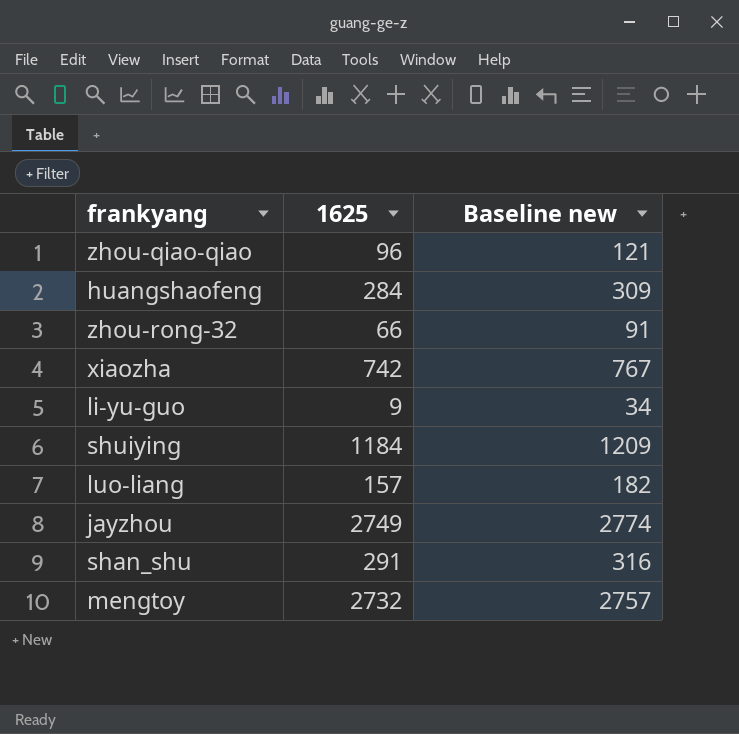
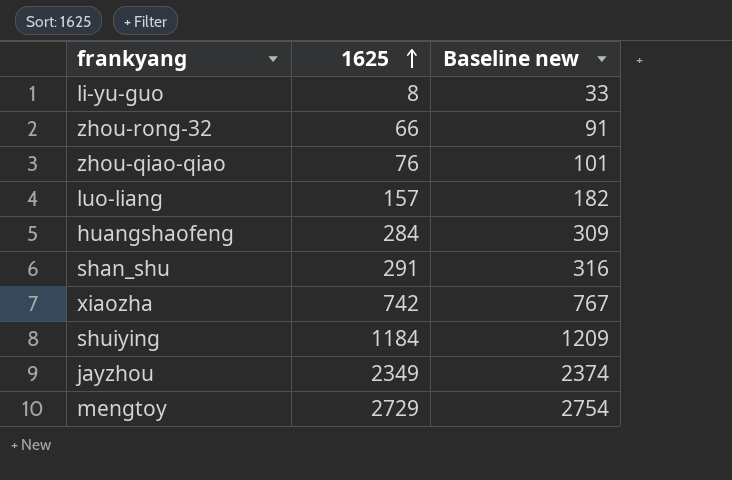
row order: none -> 1625 ascending
li-yu-guo | 1625: 9 -> 8
li-yu-guo | Baseline new: 34 -> 33
zhou-qiao-qiao | 1625: 96 -> 76
zhou-qiao-qiao | Baseline new: 121 -> 101
jayzhou | 1625: 2749 -> 2349
jayzhou | Baseline new: 2774 -> 2374
mengtoy | 1625: 2732 -> 2729
mengtoy | Baseline new: 2757 -> 2754

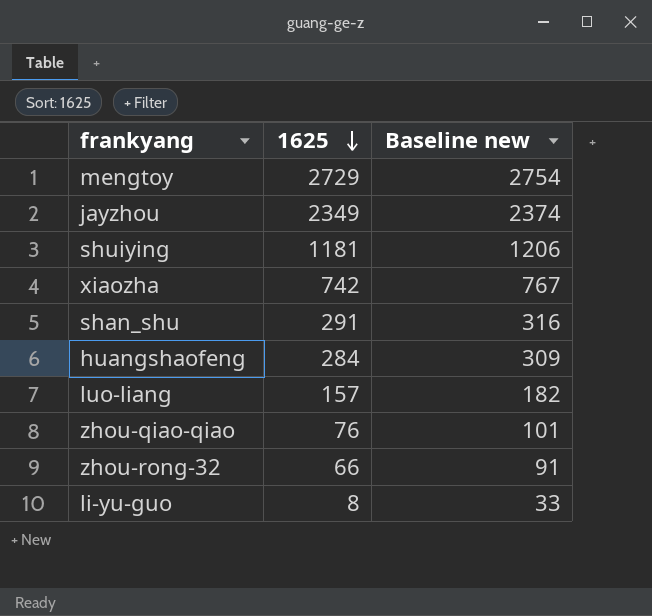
row order: 1625 ascending -> 1625 descending
shuiying | 1625: 1184 -> 1181
shuiying | Baseline new: 1209 -> 1206

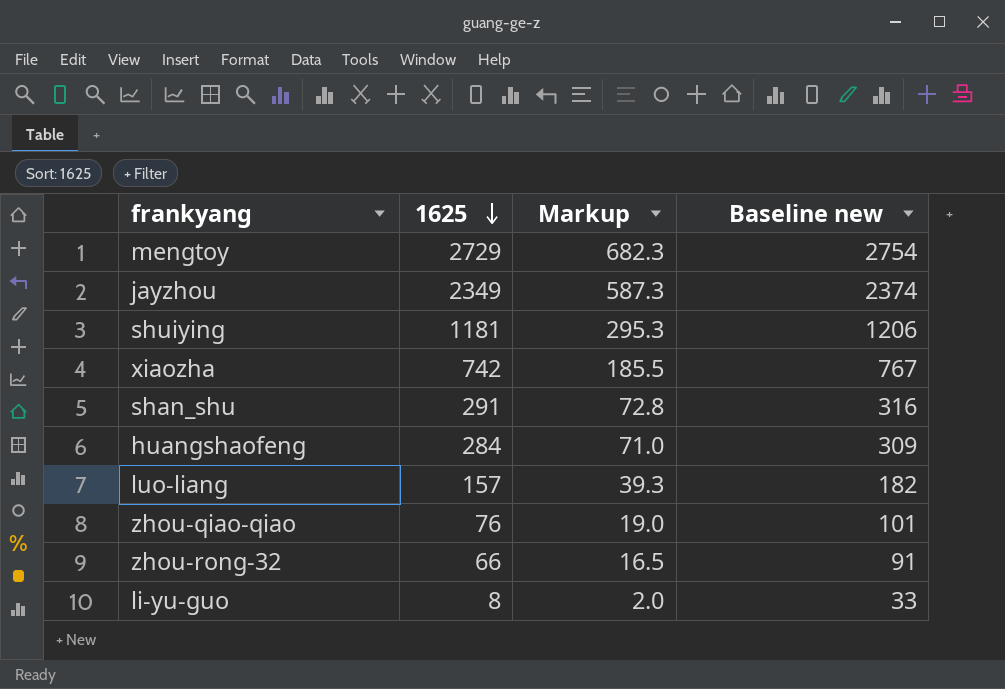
column Markup | formula: none -> [1625] * 0.25

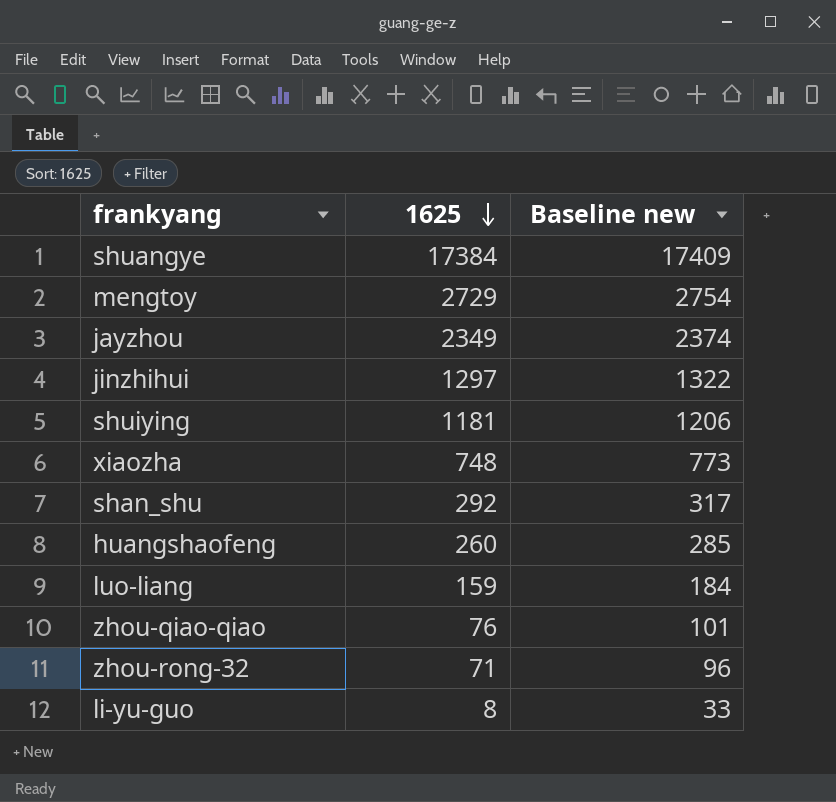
column Markup | formula: [1625] * 0.25 -> none
row shuangye: none -> 17384 | 17409
row jinzhihui: none -> 1297 | 1322
xiaozha | 1625: 742 -> 748
xiaozha | Baseline new: 767 -> 773
shan_shu | 1625: 291 -> 292
shan_shu | Baseline new: 316 -> 317
huangshaofeng | 1625: 284 -> 260
huangshaofeng | Baseline new: 309 -> 285
luo-liang | 1625: 157 -> 159
luo-liang | Baseline new: 182 -> 184
zhou-rong-32 | 1625: 66 -> 71
zhou-rong-32 | Baseline new: 91 -> 96

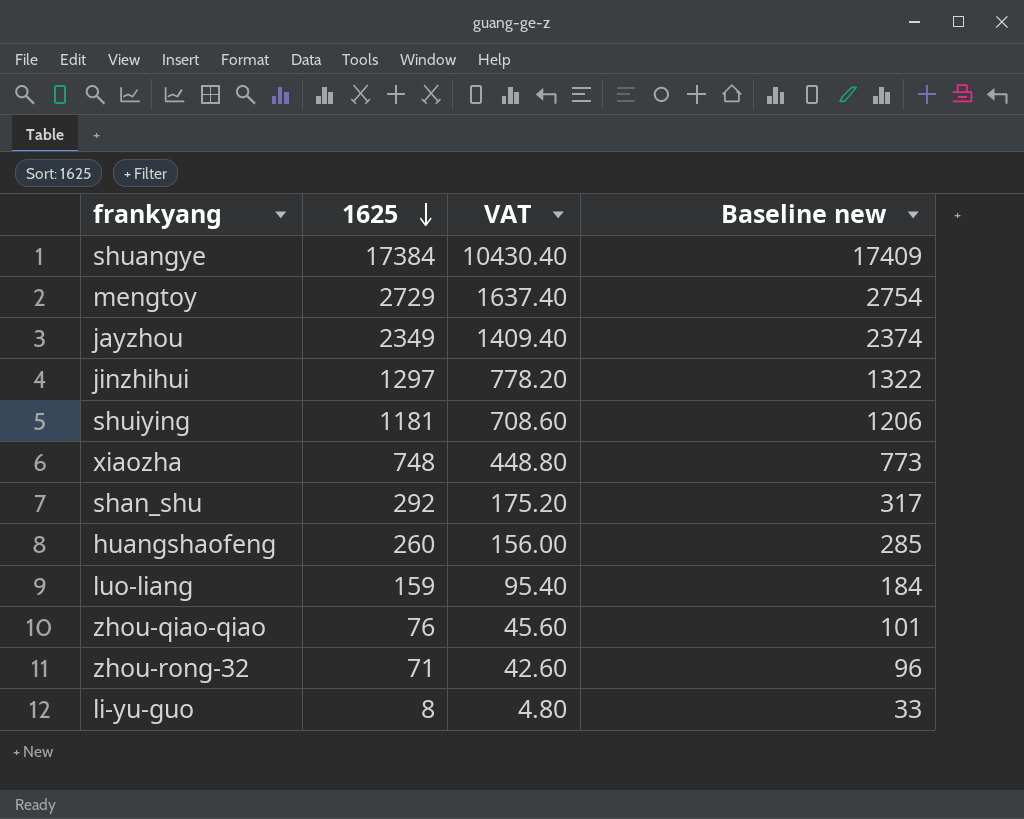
column VAT | formula: none -> [1625] * 0.6

